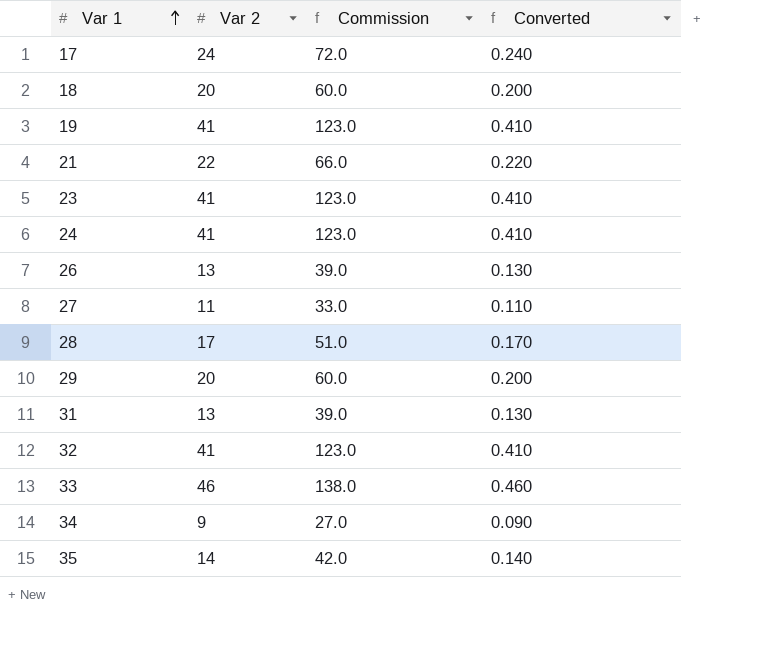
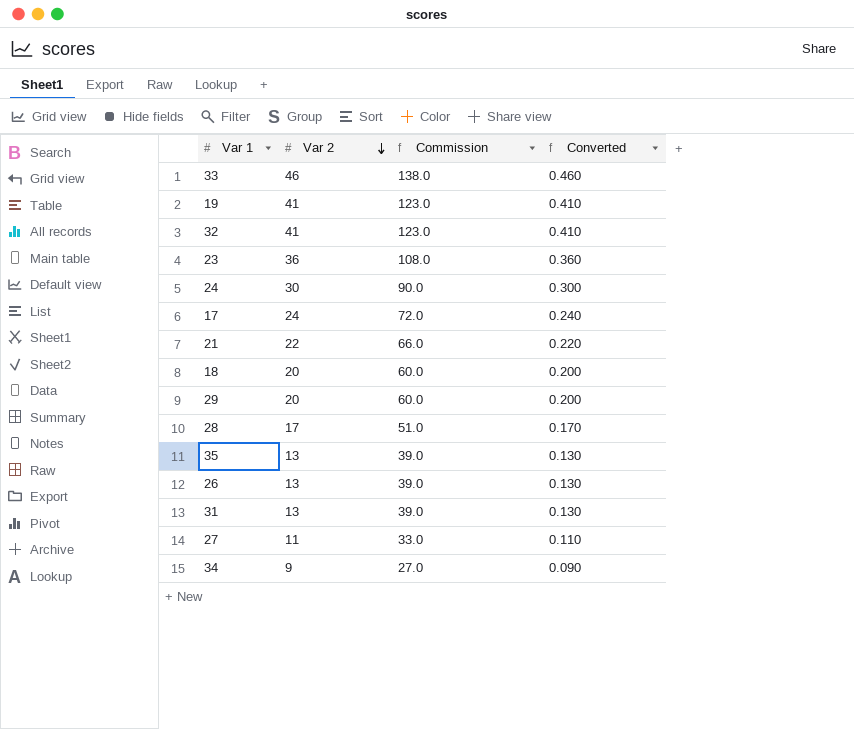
row order: Var 1 ascending -> Var 2 descending
23 | Var 2: 41 -> 36
23 | Commission: 123.0 -> 108.0
23 | Converted: 0.410 -> 0.360
24 | Var 2: 41 -> 30
24 | Commission: 123.0 -> 90.0
24 | Converted: 0.410 -> 0.300
35 | Var 2: 14 -> 13
35 | Commission: 42.0 -> 39.0
35 | Converted: 0.140 -> 0.130

